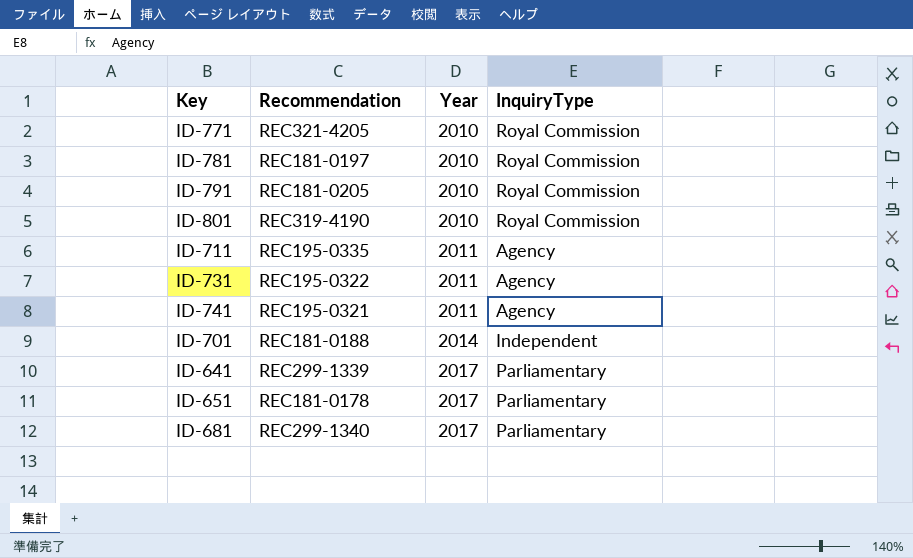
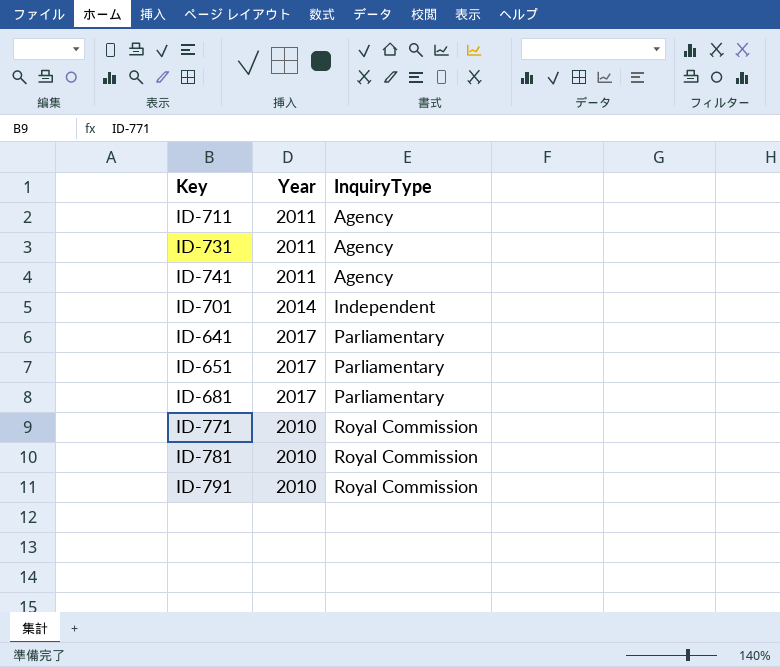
row order: Year ascending -> InquiryType ascending
column Recommendation | position: 2 -> none
row ID-801: REC319-4190 | 2010 | Royal Commission -> none

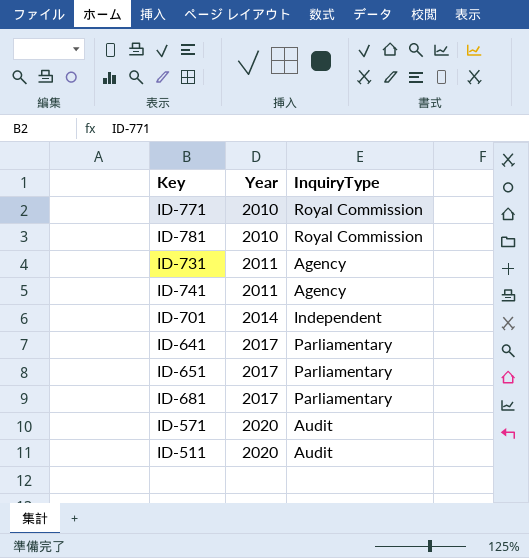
row order: InquiryType ascending -> Year ascending
row ID-711: 2011 | Agency -> none
row ID-791: 2010 | Royal Commission -> none
row ID-571: none -> 2020 | Audit
row ID-511: none -> 2020 | Audit

